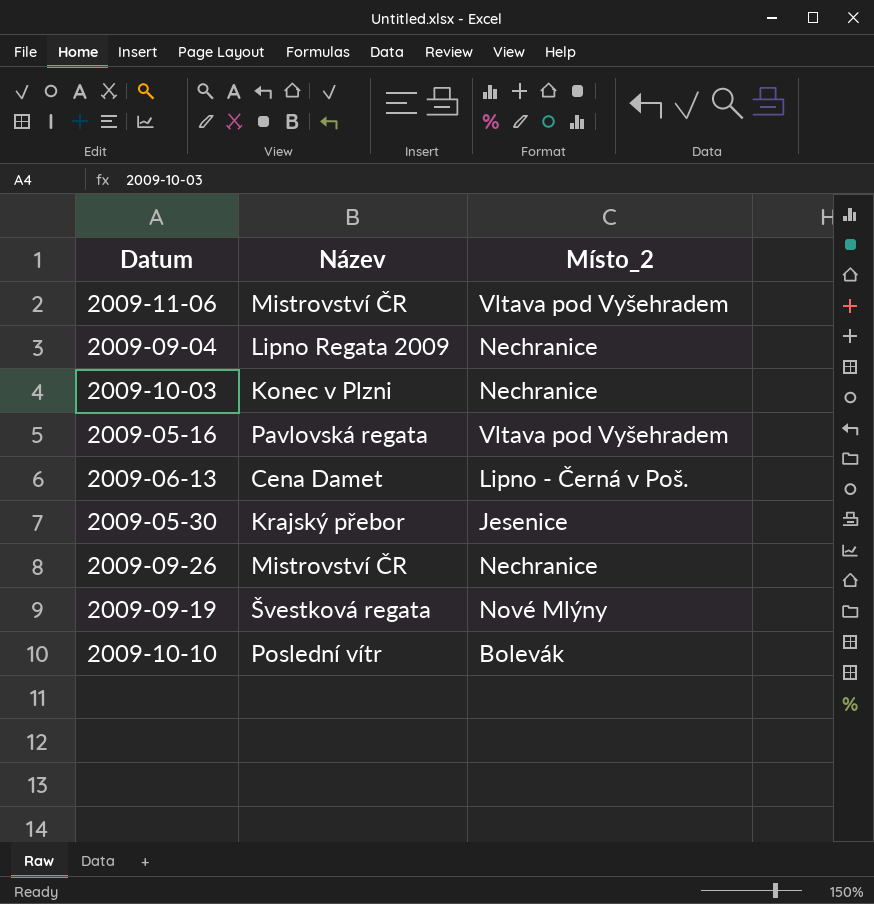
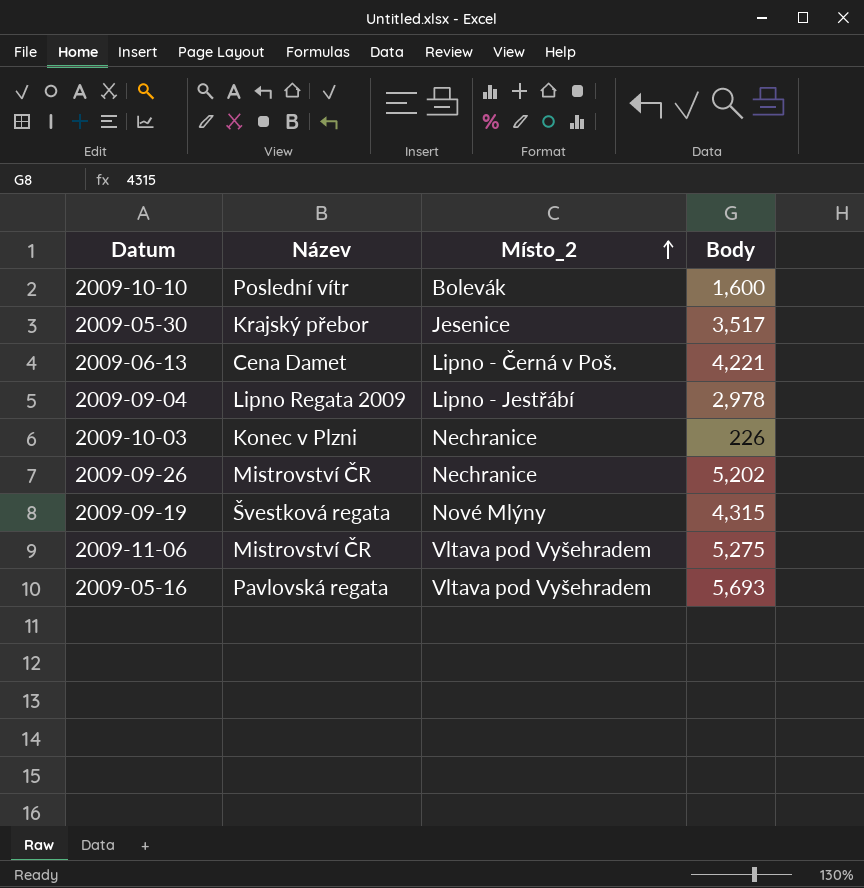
row order: none -> Místo_2 ascending
column Body | position: none -> 4
2009-09-04 | Místo_2: Nechranice -> Lipno - Jestřábí

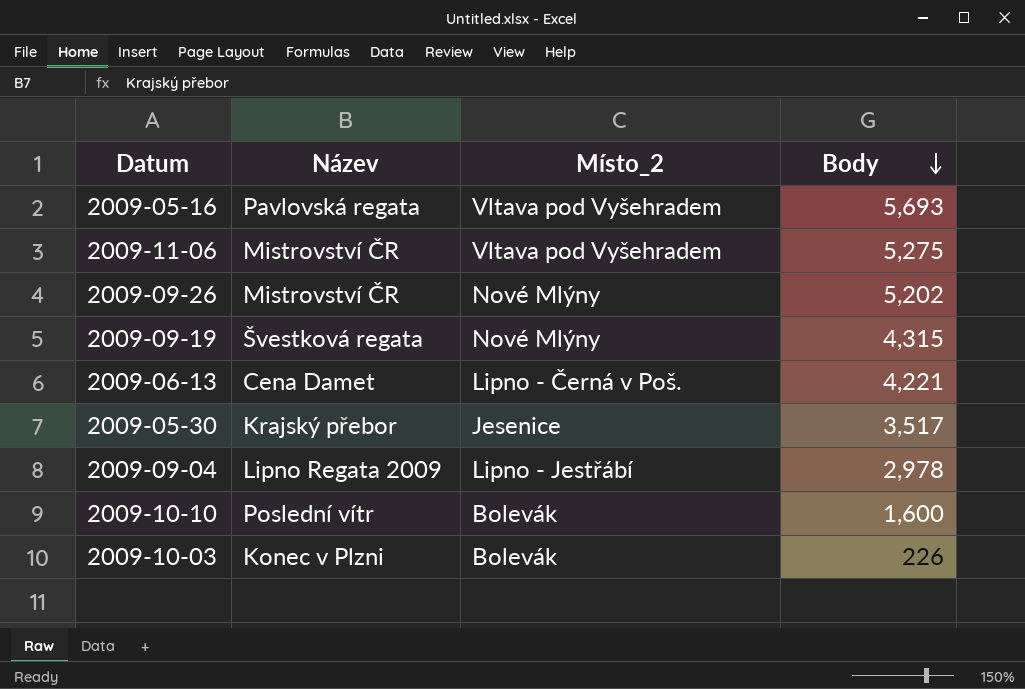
row order: Místo_2 ascending -> Body descending
2009-09-26 | Místo_2: Nechranice -> Nové Mlýny
2009-10-03 | Místo_2: Nechranice -> Bolevák

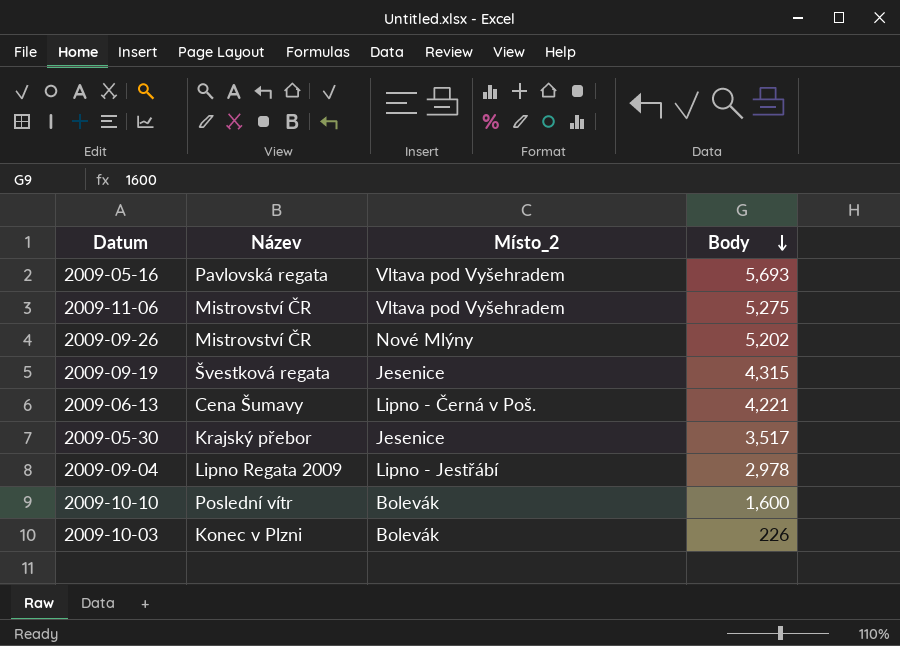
2009-09-19 | Místo_2: Nové Mlýny -> Jesenice
2009-06-13 | Název: Cena Damet -> Cena Šumavy

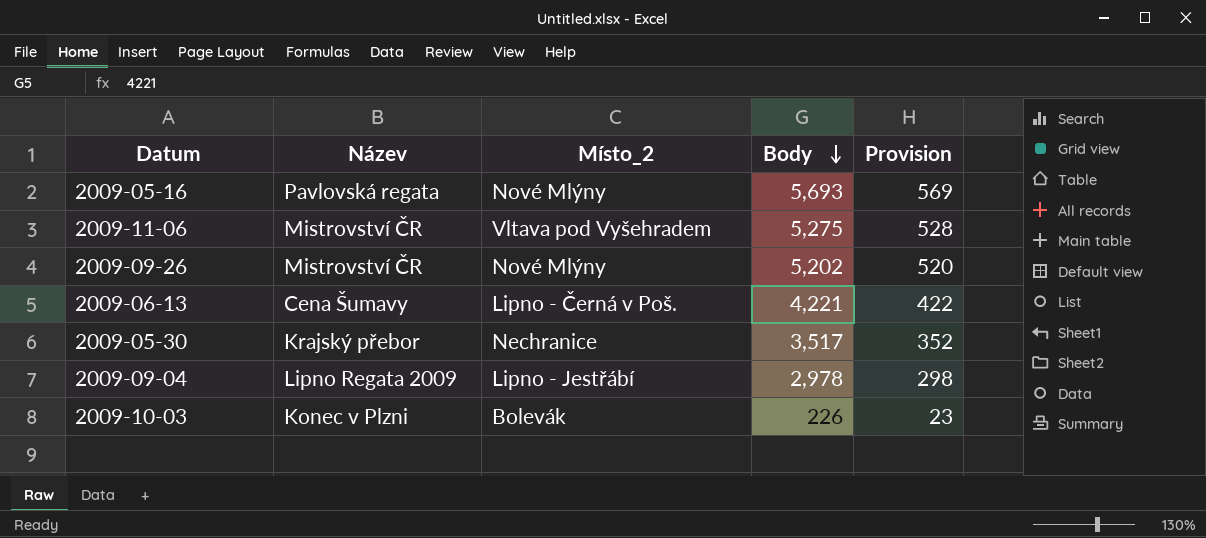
column Provision | formula: none -> [Body] * 0.1
row 2009-09-19: Švestková regata | Jesenice | 4,315 -> none
row 2009-10-10: Poslední vítr | Bolevák | 1,600 -> none
2009-05-16 | Místo_2: Vltava pod Vyšehradem -> Nové Mlýny
2009-05-30 | Místo_2: Jesenice -> Nechranice

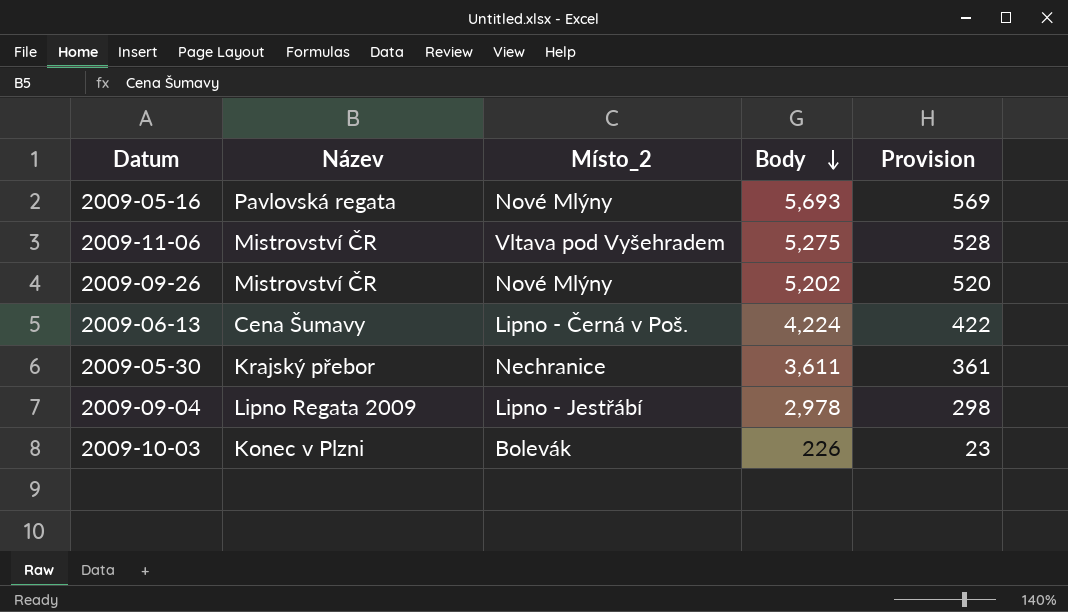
2009-06-13 | Body: 4,221 -> 4,224
2009-05-30 | Body: 3,517 -> 3,611
2009-05-30 | Provision: 352 -> 361

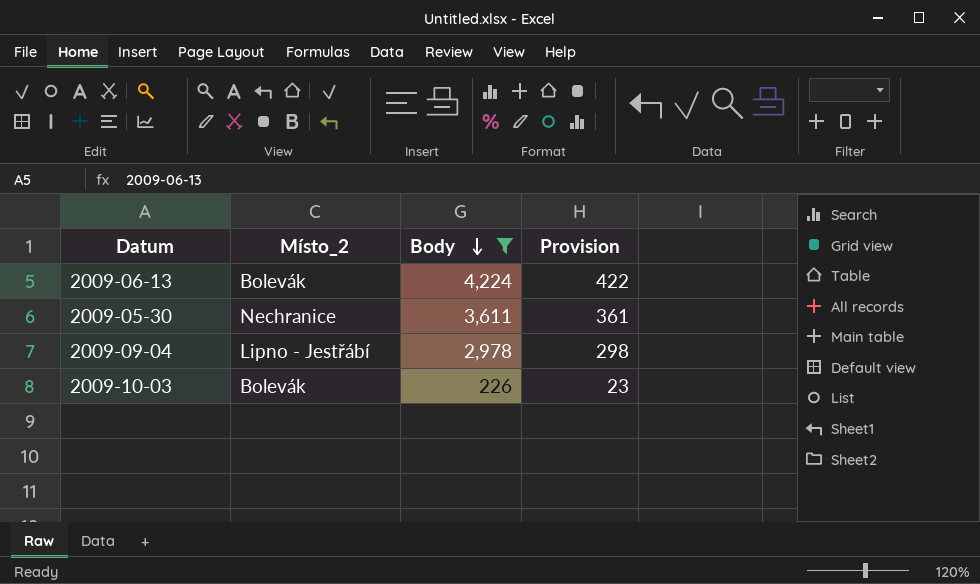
filter: none -> Body <= 4,224
column Název | position: 2 -> none
2009-06-13 | Místo_2: Lipno - Černá v Poš. -> Bolevák

